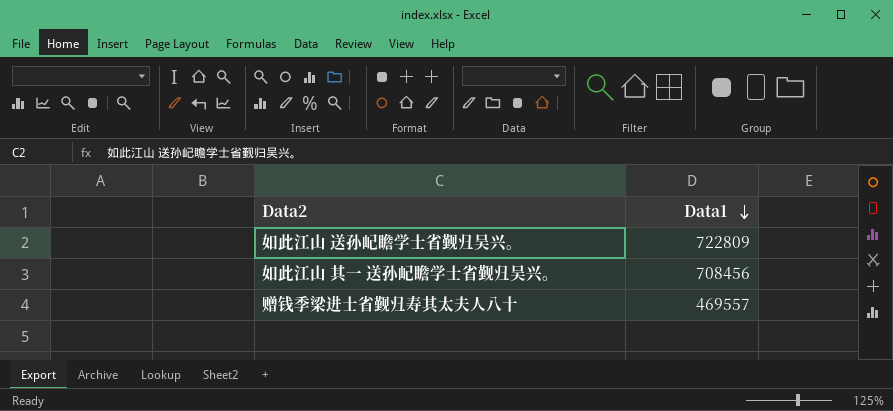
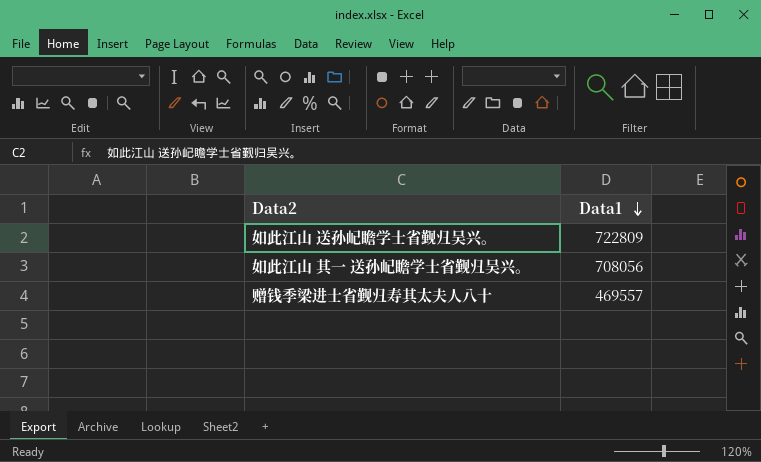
如此江山 其一 送孙屺瞻学士省觐归吴兴。 | Data1: 708456 -> 708056

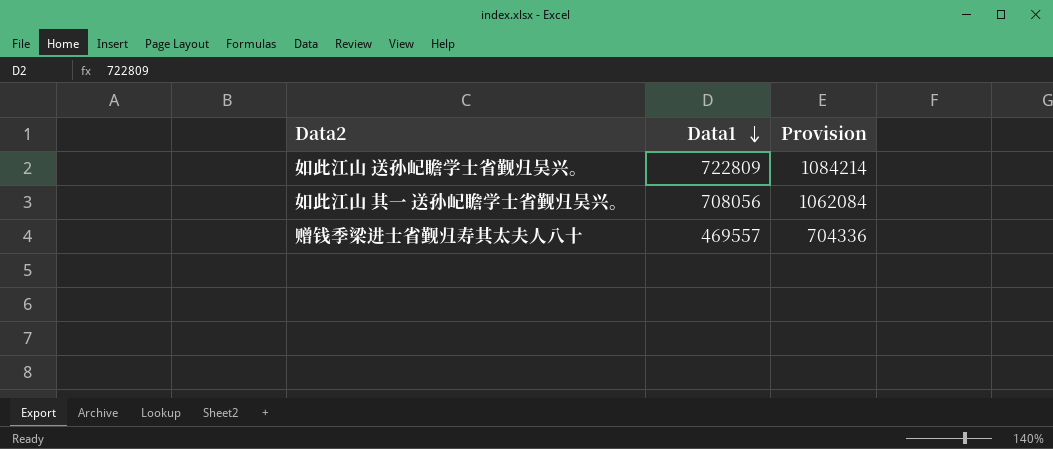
column Provision | formula: none -> [Data1] * 1.5

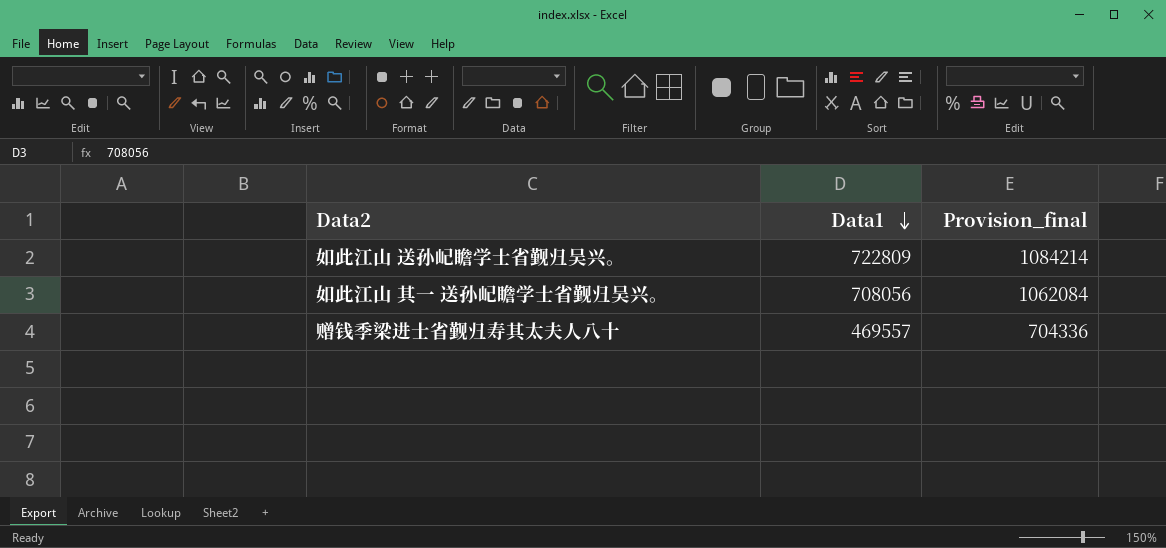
column name: Provision -> Provision_final

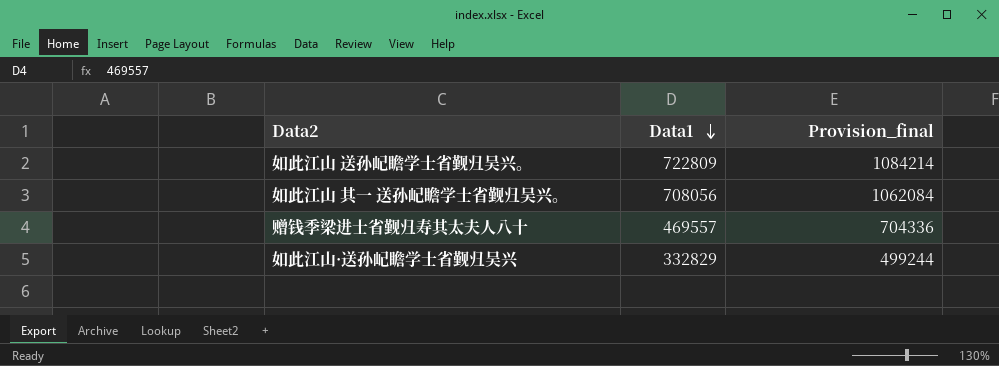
row 如此江山·送孙屺瞻学士省觐归吴兴: none -> 332829 | 499244

